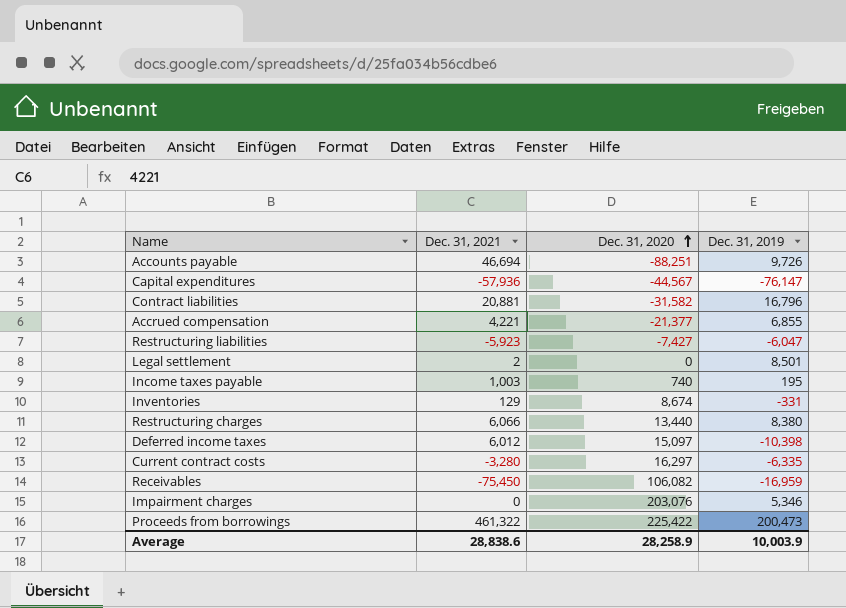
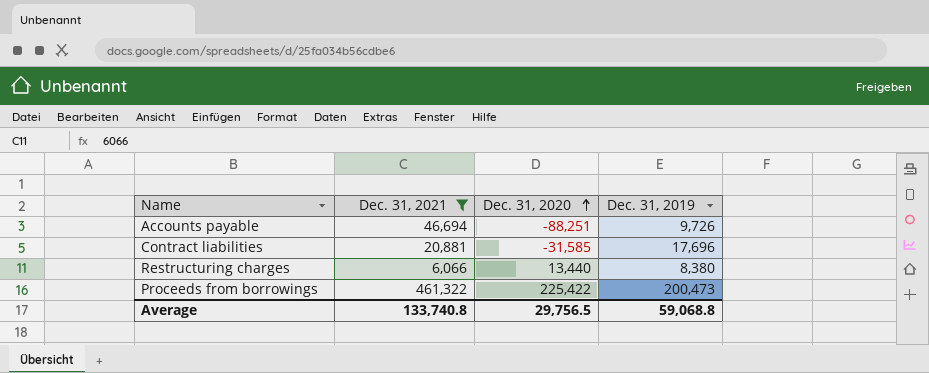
filter: none -> Dec. 31, 2021 >= 6,066
Contract liabilities | Dec. 31, 2020: -31,582 -> -31,585
Contract liabilities | Dec. 31, 2019: 16,796 -> 17,696
Average | Dec. 31, 2021: 28,838.6 -> 133,740.8
Average | Dec. 31, 2020: 28,258.9 -> 29,756.5
Average | Dec. 31, 2019: 10,003.9 -> 59,068.8

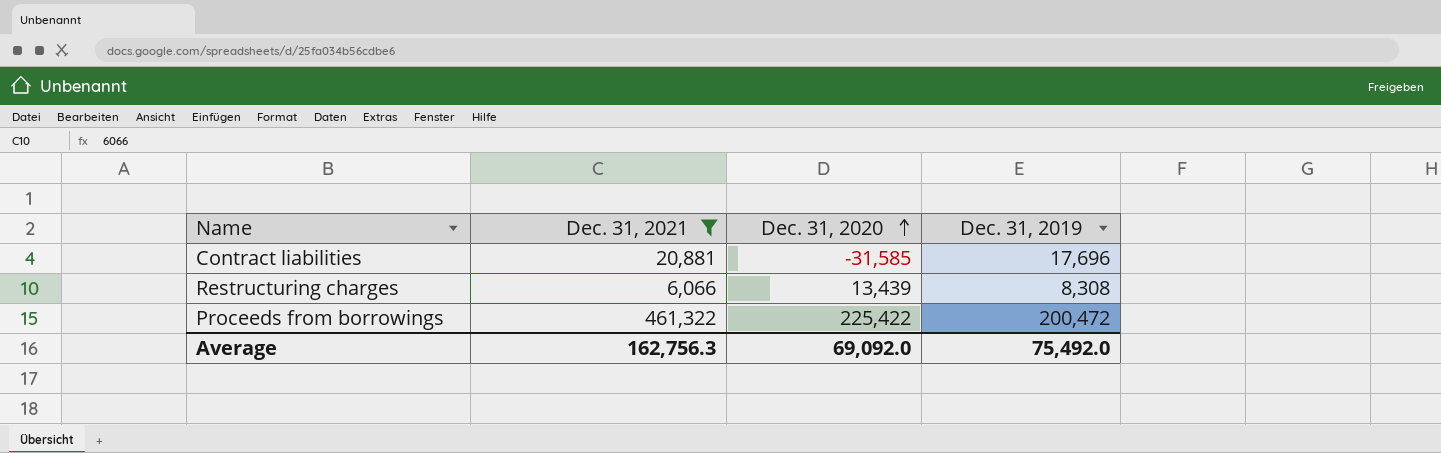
row Accounts payable: 46,694 | -88,251 | 9,726 -> none
Restructuring charges | Dec. 31, 2020: 13,440 -> 13,439
Restructuring charges | Dec. 31, 2019: 8,380 -> 8,308
Proceeds from borrowings | Dec. 31, 2019: 200,473 -> 200,472
Average | Dec. 31, 2021: 133,740.8 -> 162,756.3
Average | Dec. 31, 2020: 29,756.5 -> 69,092.0
Average | Dec. 31, 2019: 59,068.8 -> 75,492.0

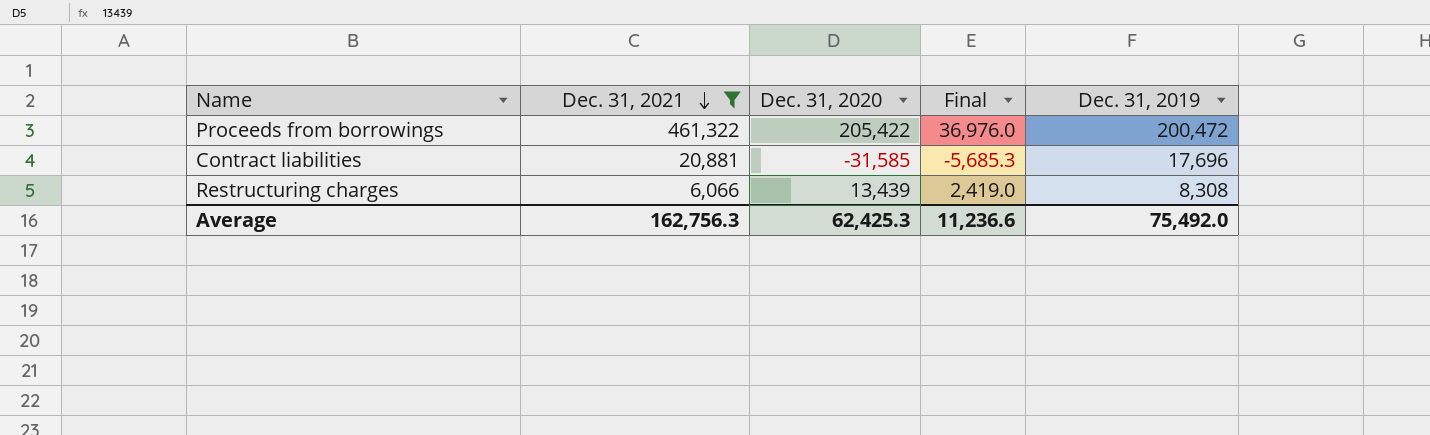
row order: Dec. 31, 2020 ascending -> Dec. 31, 2021 descending
column Final | formula: none -> [Dec. 31, 2020] * 0.18
Proceeds from borrowings | Dec. 31, 2020: 225,422 -> 205,422
Average | Dec. 31, 2020: 69,092.0 -> 62,425.3

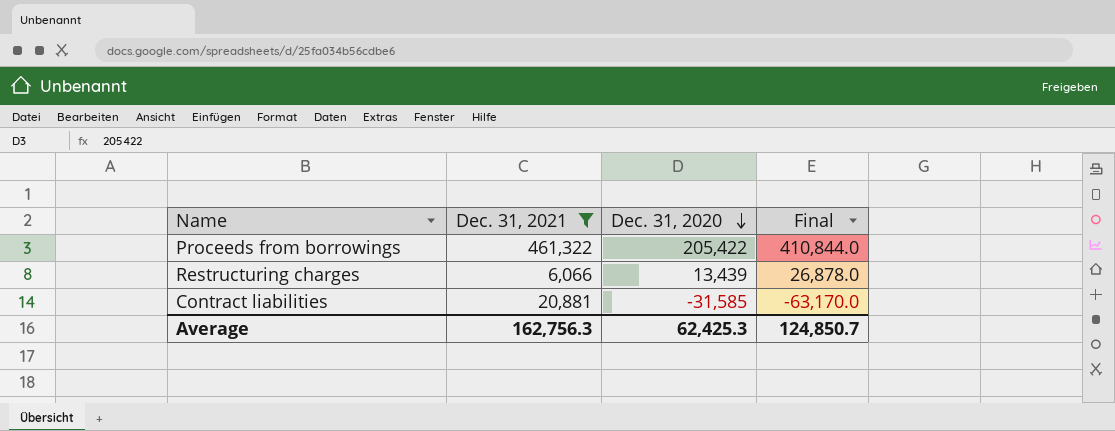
row order: Dec. 31, 2021 descending -> Dec. 31, 2020 descending
column Dec. 31, 2019 | position: 5 -> none
column Final | formula: [Dec. 31, 2020] * 0.18 -> [Dec. 31, 2020] * 2
Average | Final: 11,236.6 -> 124,850.7

